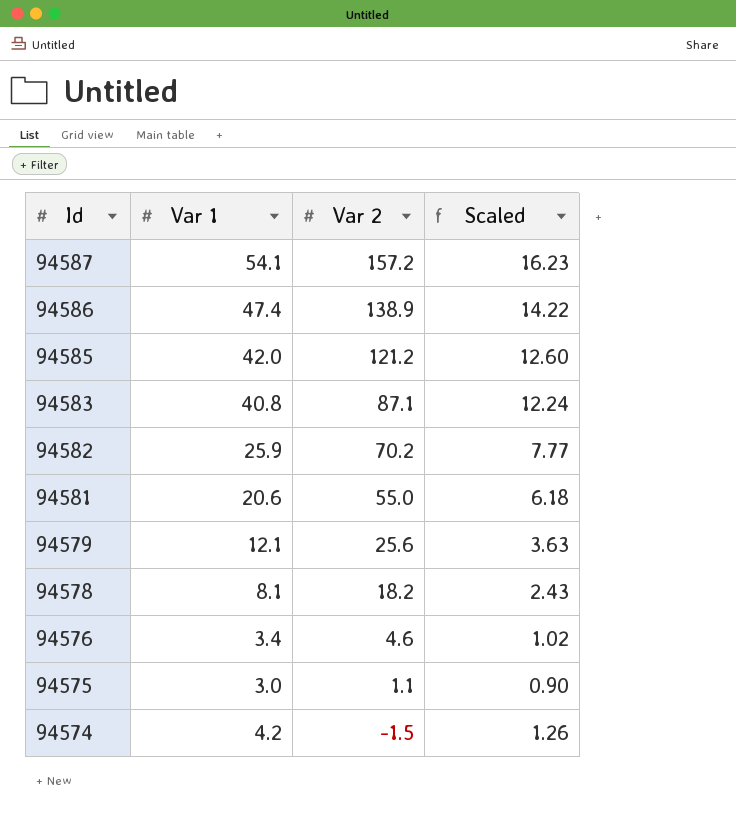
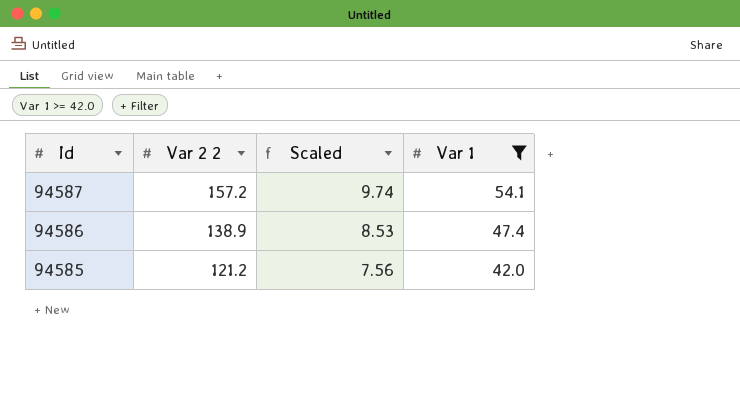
filter: none -> Var 1 >= 42.0
column name: Var 2 -> Var 2 2
column Scaled | formula: [Var 1] * 0.3 -> [Var 1] * 0.18
column Var 1 | position: 2 -> 4

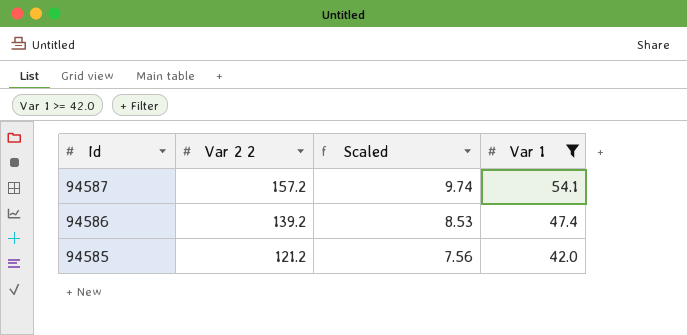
94586 | Var 2 2: 138.9 -> 139.2

